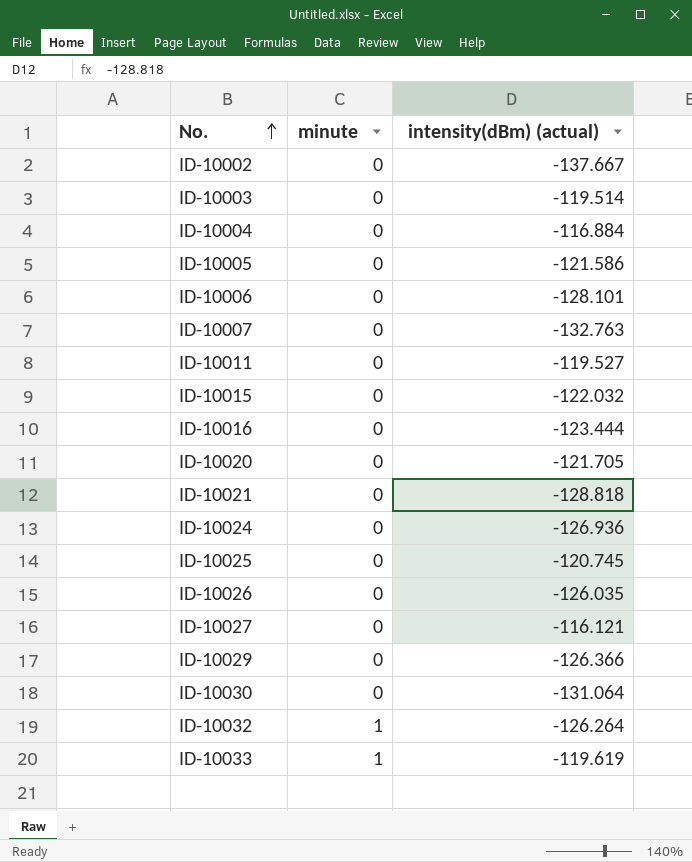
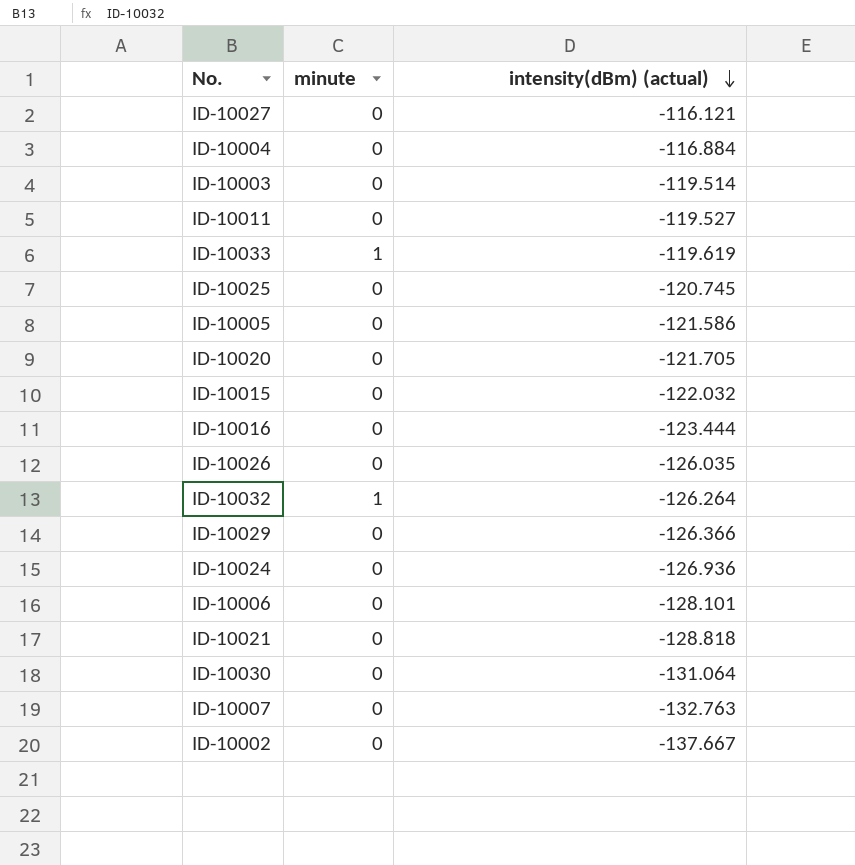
row order: No. ascending -> intensity(dBm) (actual) descending

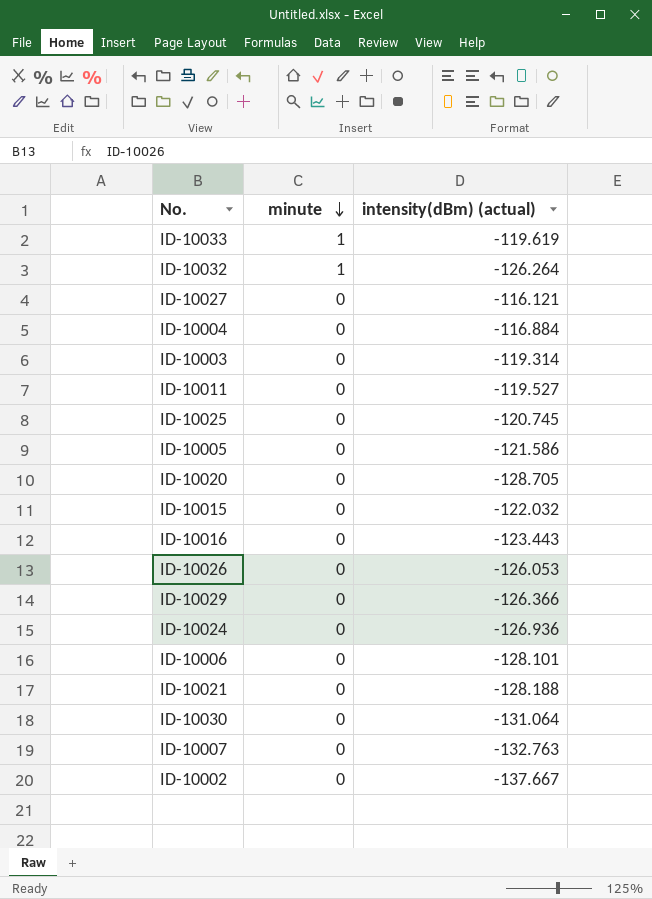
row order: intensity(dBm) (actual) descending -> minute descending
ID-10003 | intensity(dBm) (actual): -119.514 -> -119.314
ID-10020 | intensity(dBm) (actual): -121.705 -> -128.705
ID-10016 | intensity(dBm) (actual): -123.444 -> -123.443
ID-10026 | intensity(dBm) (actual): -126.035 -> -126.053
ID-10021 | intensity(dBm) (actual): -128.818 -> -128.188

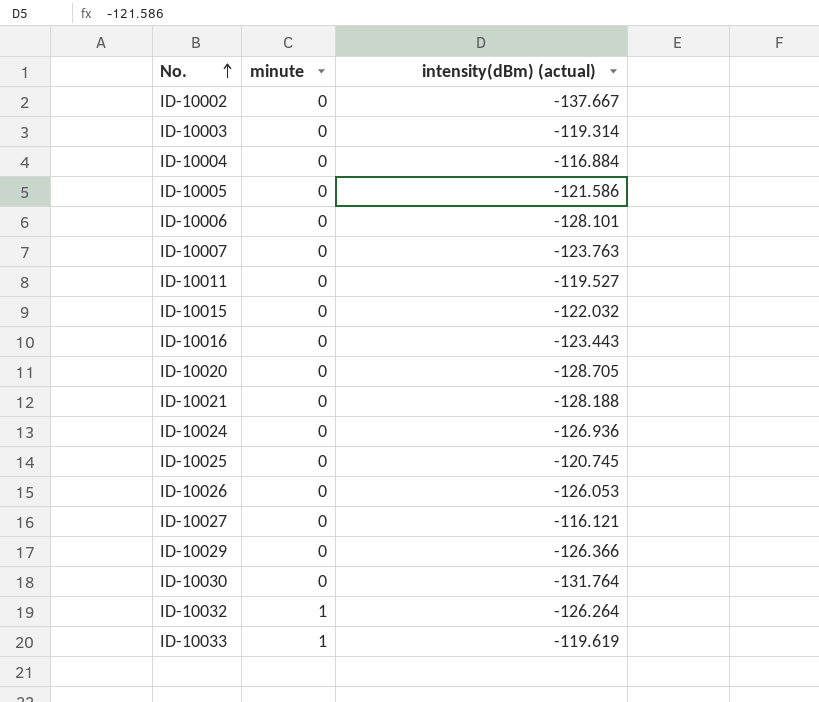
row order: minute descending -> No. ascending
ID-10007 | intensity(dBm) (actual): -132.763 -> -123.763
ID-10030 | intensity(dBm) (actual): -131.064 -> -131.764

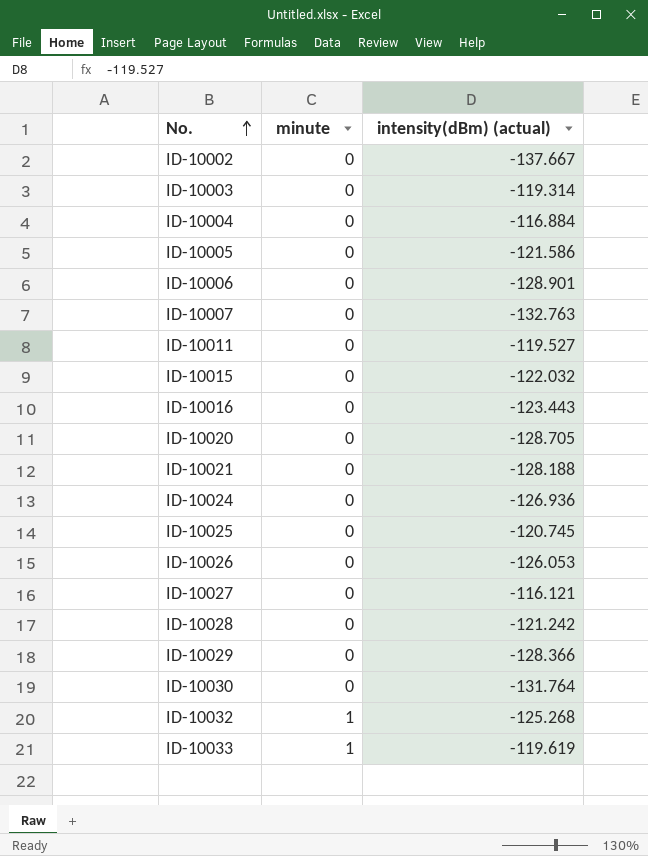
ID-10006 | intensity(dBm) (actual): -128.101 -> -128.901
ID-10007 | intensity(dBm) (actual): -123.763 -> -132.763
row ID-10028: none -> 0 | -121.242
ID-10029 | intensity(dBm) (actual): -126.366 -> -128.366
ID-10032 | intensity(dBm) (actual): -126.264 -> -125.268

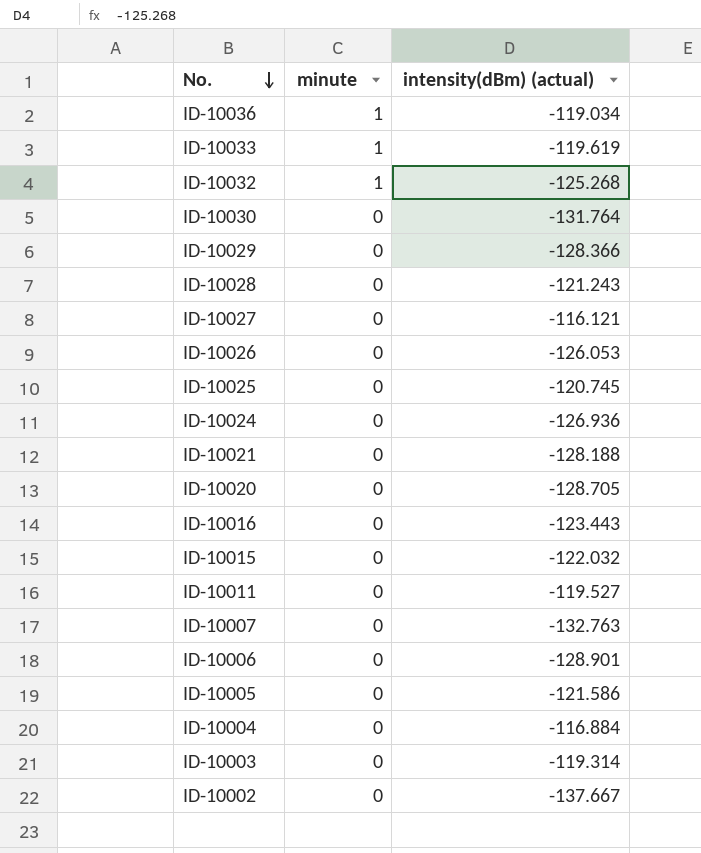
row order: No. ascending -> No. descending
row ID-10036: none -> 1 | -119.034
ID-10028 | intensity(dBm) (actual): -121.242 -> -121.243

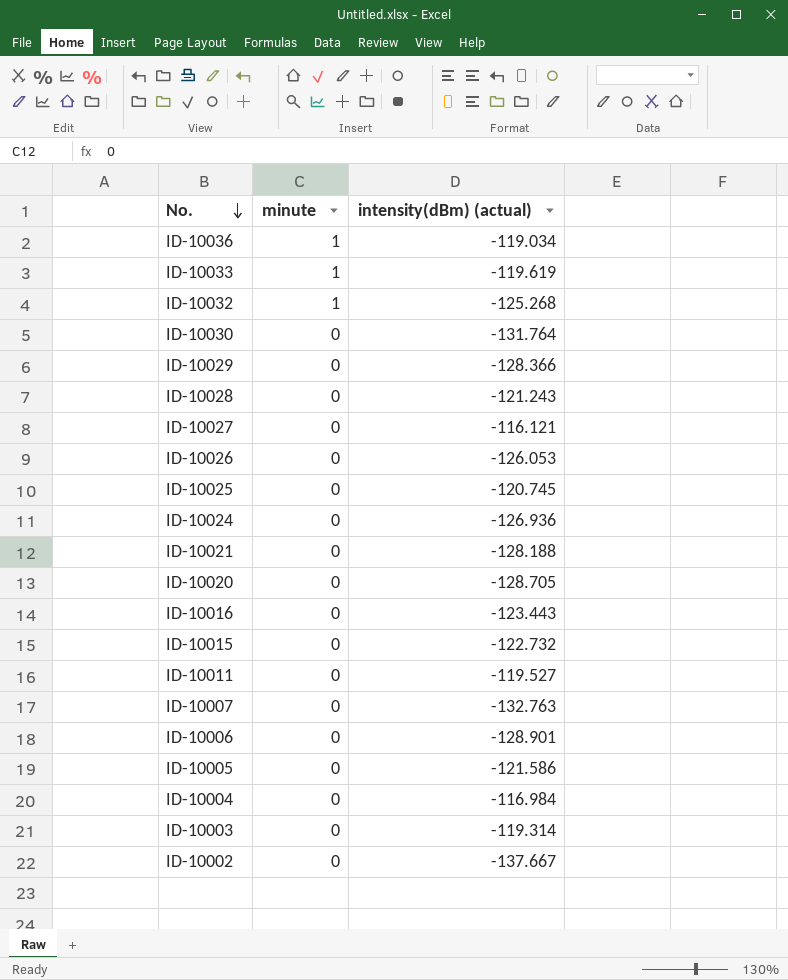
ID-10015 | intensity(dBm) (actual): -122.032 -> -122.732
ID-10004 | intensity(dBm) (actual): -116.884 -> -116.984

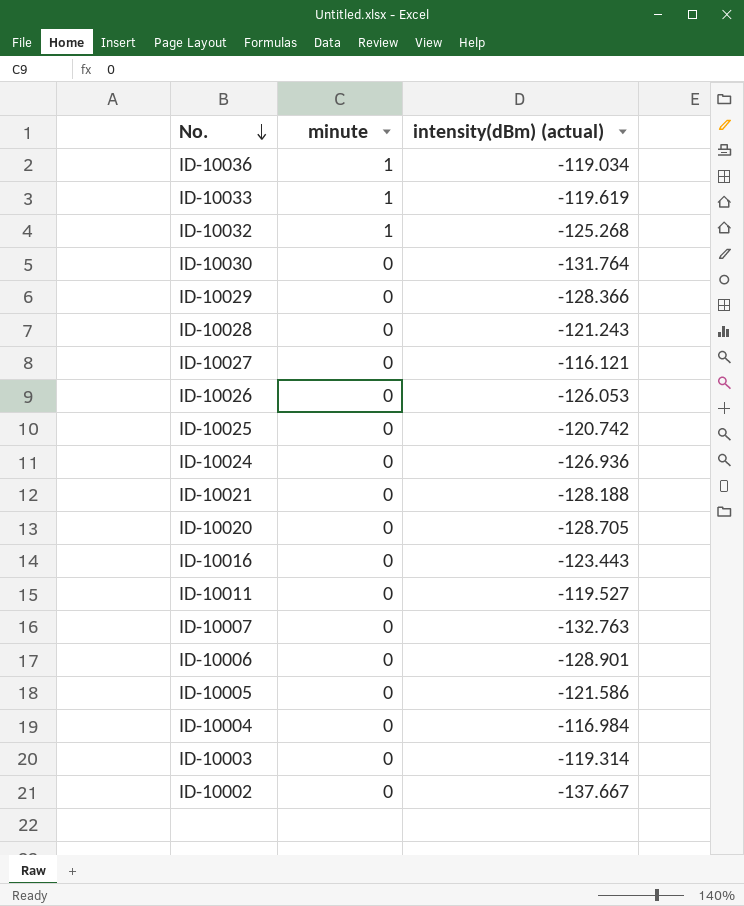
row ID-10015: 0 | -122.732 -> none
ID-10025 | intensity(dBm) (actual): -120.745 -> -120.742

